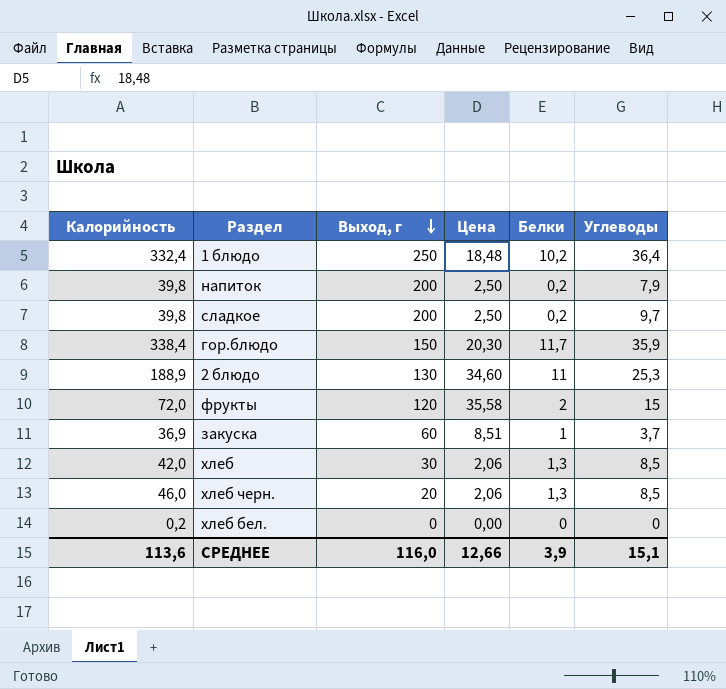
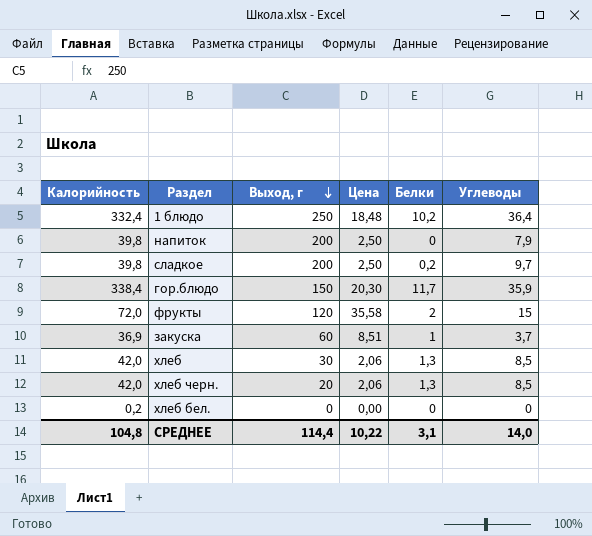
row 2 блюдо: 188,9 | 130 | 34,60 | 11 | 25,3 -> none
напиток | Белки: 0,2 -> 0
хлеб черн. | Калорийность: 46,0 -> 42,0
СРЕДНЕЕ | Калорийность: 113,6 -> 104,8
СРЕДНЕЕ | Выход, г: 116,0 -> 114,4
СРЕДНЕЕ | Цена: 12,66 -> 10,22
СРЕДНЕЕ | Белки: 3,9 -> 3,1
СРЕДНЕЕ | Углеводы: 15,1 -> 14,0

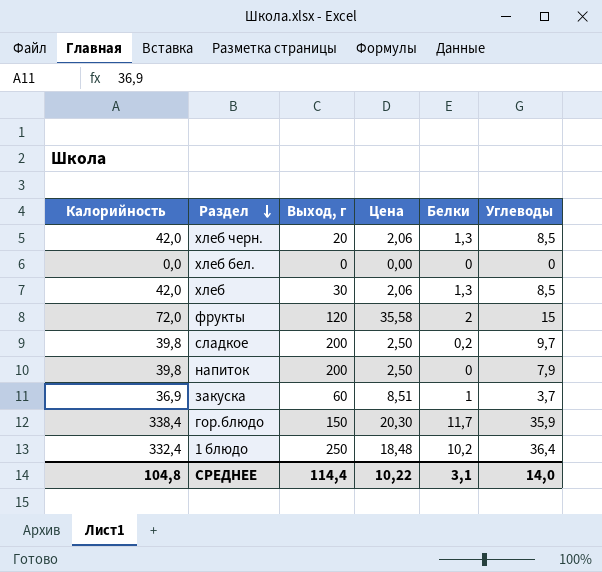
row order: Выход, г descending -> Раздел descending
хлеб бел. | Калорийность: 0,2 -> 0,0

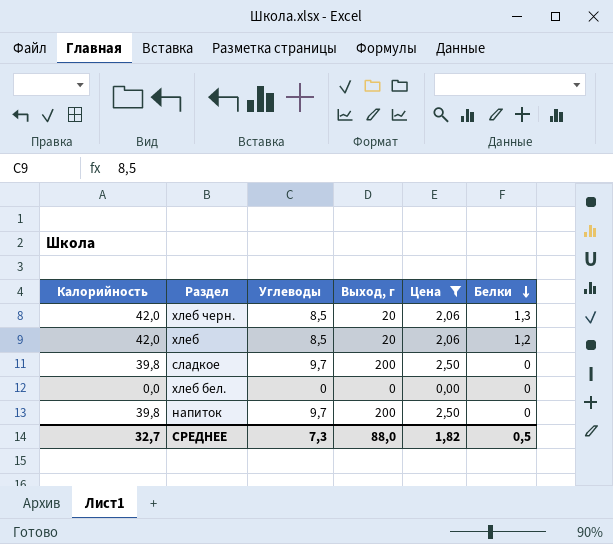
filter: none -> Цена <= 2,50
row order: Раздел descending -> Белки descending
column Углеводы | position: 6 -> 3
хлеб | Выход, г: 30 -> 20
хлеб | Белки: 1,3 -> 1,2
сладкое | Белки: 0,2 -> 0
напиток | Углеводы: 7,9 -> 9,7
СРЕДНЕЕ | Калорийность: 104,8 -> 32,7
СРЕДНЕЕ | Углеводы: 14,0 -> 7,3
СРЕДНЕЕ | Выход, г: 114,4 -> 88,0
СРЕДНЕЕ | Цена: 10,22 -> 1,82
СРЕДНЕЕ | Белки: 3,1 -> 0,5

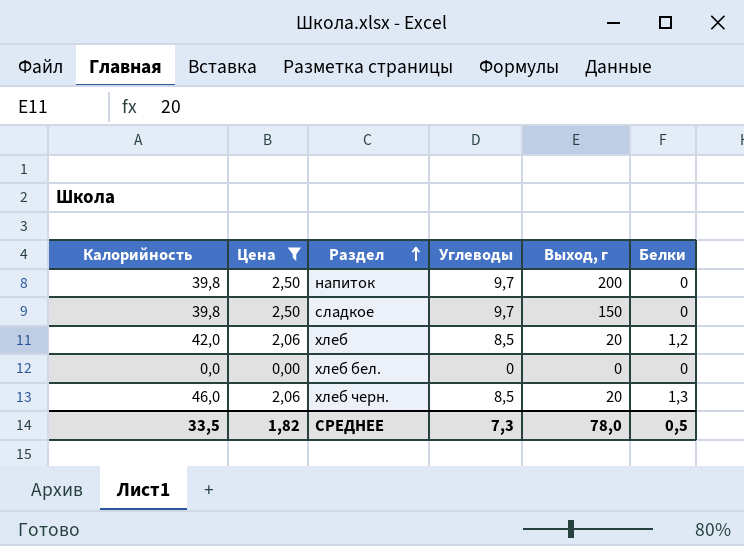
row order: Белки descending -> Раздел ascending
column Цена | position: 5 -> 2
сладкое | Выход, г: 200 -> 150
хлеб черн. | Калорийность: 42,0 -> 46,0
СРЕДНЕЕ | Калорийность: 32,7 -> 33,5
СРЕДНЕЕ | Выход, г: 88,0 -> 78,0

